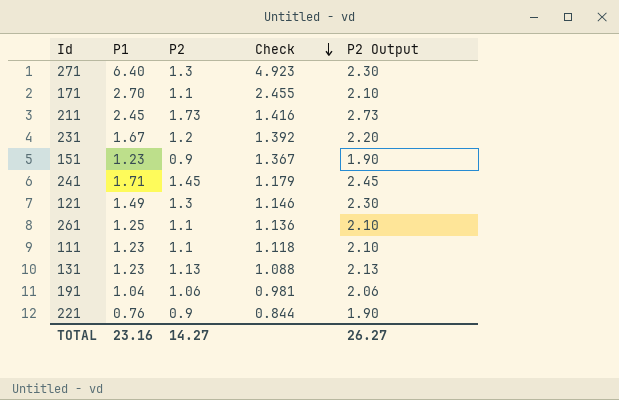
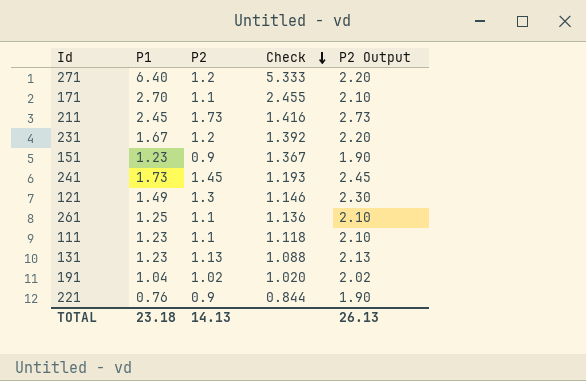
271 | P2: 1.3 -> 1.2
271 | Check: 4.923 -> 5.333
271 | P2 Output: 2.30 -> 2.20
241 | P1: 1.71 -> 1.73
241 | Check: 1.179 -> 1.193
191 | P2: 1.06 -> 1.02
191 | Check: 0.981 -> 1.020
191 | P2 Output: 2.06 -> 2.02
TOTAL | P1: 23.16 -> 23.18
TOTAL | P2: 14.27 -> 14.13
TOTAL | P2 Output: 26.27 -> 26.13

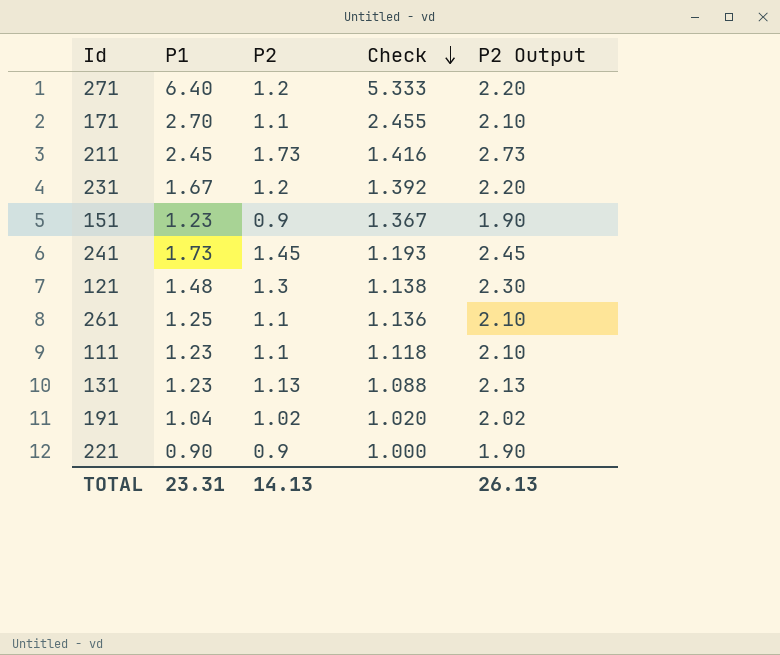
121 | P1: 1.49 -> 1.48
121 | Check: 1.146 -> 1.138
221 | P1: 0.76 -> 0.90
221 | Check: 0.844 -> 1.000
TOTAL | P1: 23.18 -> 23.31

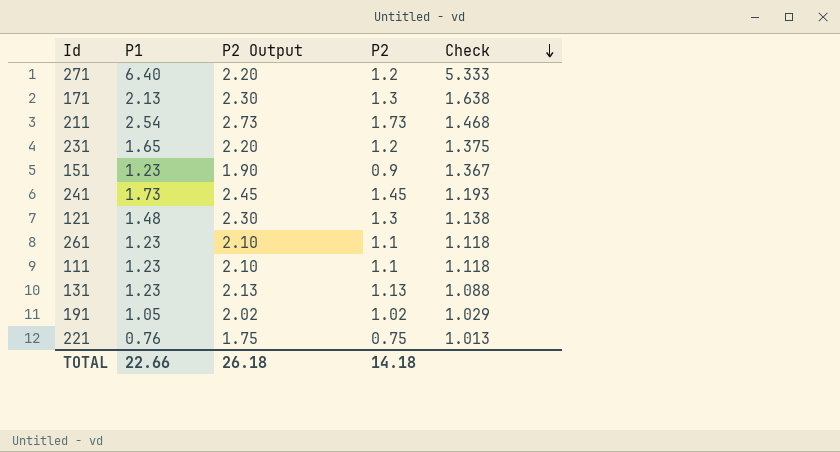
column P2 Output | position: 5 -> 3
171 | P1: 2.70 -> 2.13
171 | P2 Output: 2.10 -> 2.30
171 | P2: 1.1 -> 1.3
171 | Check: 2.455 -> 1.638
211 | P1: 2.45 -> 2.54
211 | Check: 1.416 -> 1.468
231 | P1: 1.67 -> 1.65
231 | Check: 1.392 -> 1.375
261 | P1: 1.25 -> 1.23
261 | Check: 1.136 -> 1.118
191 | P1: 1.04 -> 1.05
191 | Check: 1.020 -> 1.029
221 | P1: 0.90 -> 0.76
221 | P2 Output: 1.90 -> 1.75
221 | P2: 0.9 -> 0.75
221 | Check: 1.000 -> 1.013
TOTAL | P1: 23.31 -> 22.66
TOTAL | P2 Output: 26.13 -> 26.18
TOTAL | P2: 14.13 -> 14.18

